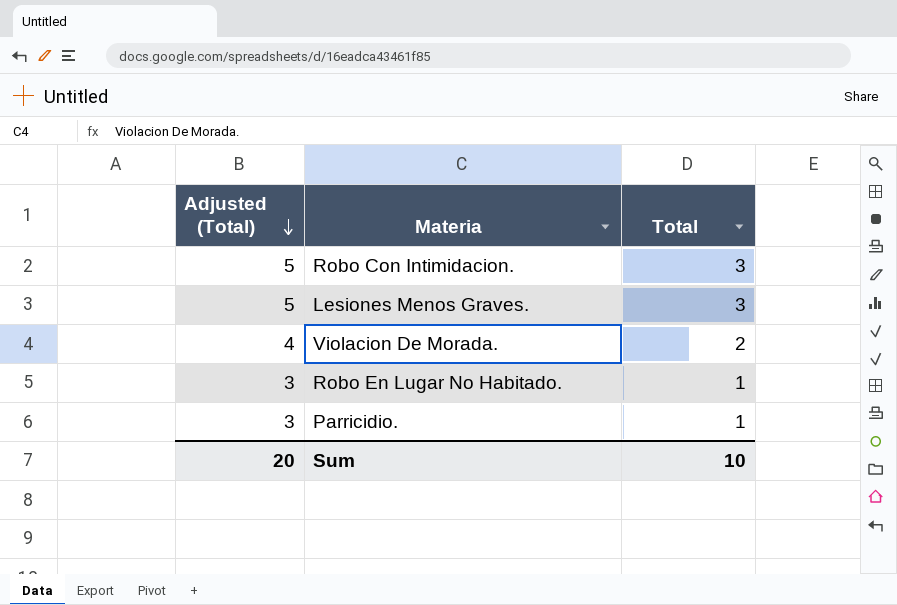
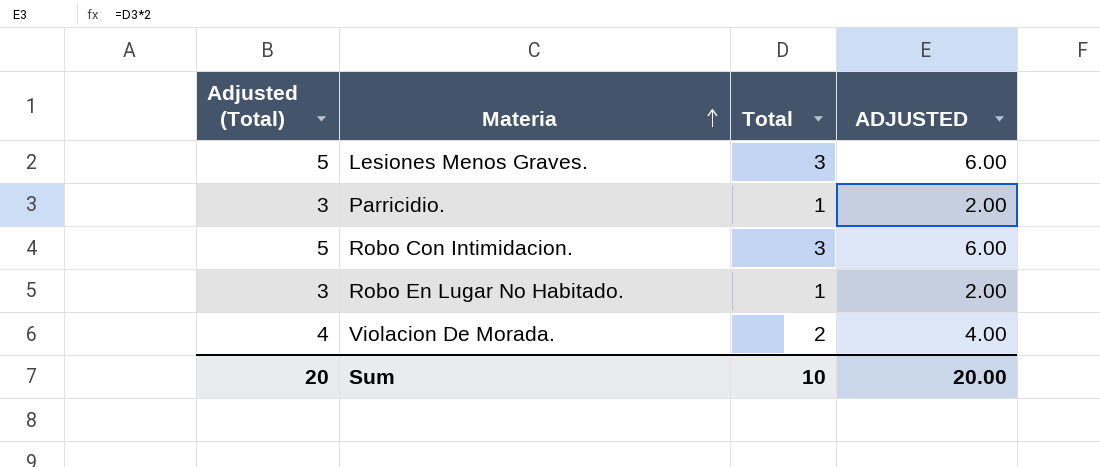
row order: Adjusted (Total) descending -> Materia ascending
column ADJUSTED | formula: none -> [Total] * 2

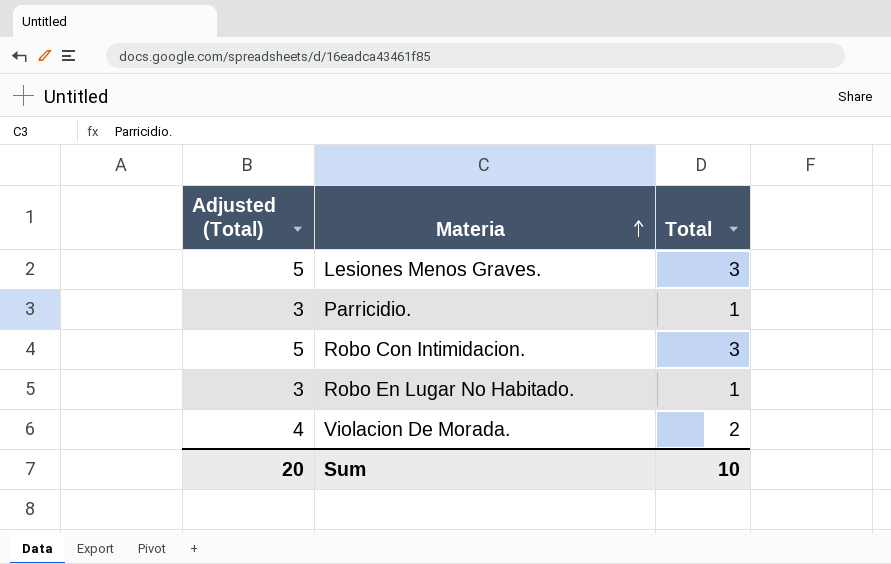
column ADJUSTED | formula: [Total] * 2 -> none

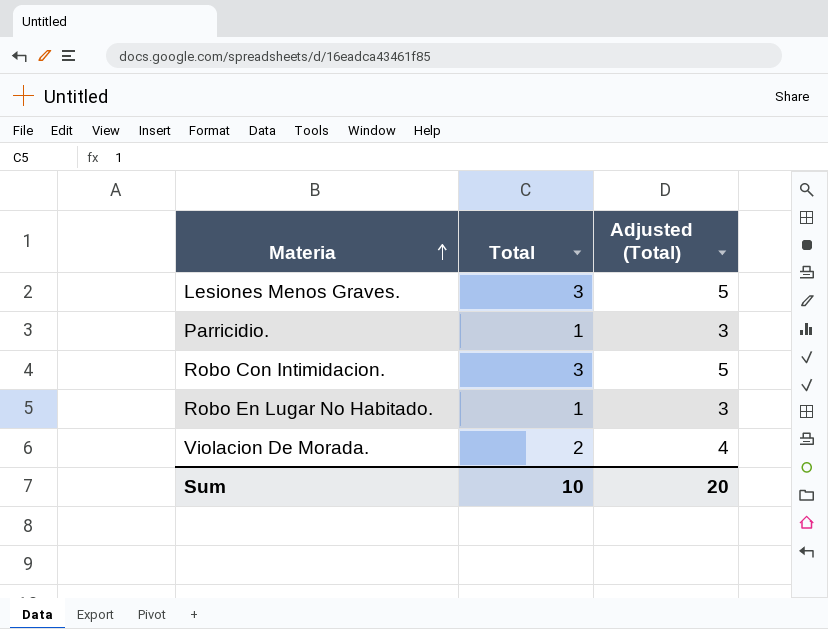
column Adjusted (Total) | position: 1 -> 3

